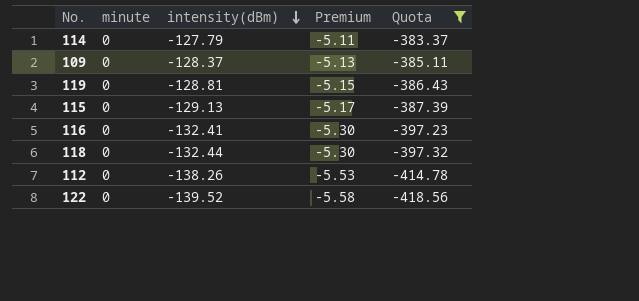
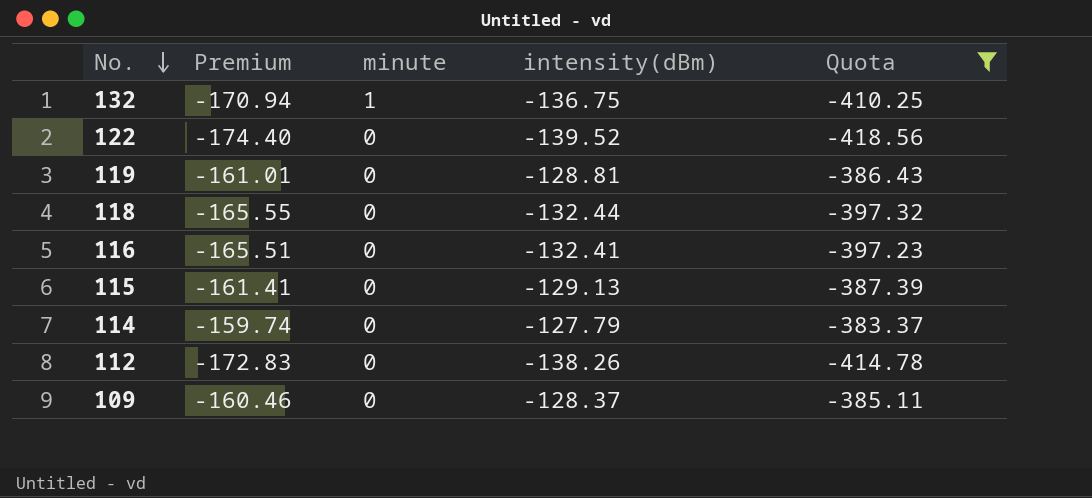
row order: intensity(dBm) descending -> No. descending
column Premium | formula: [intensity(dBm)] * 0.04 -> [intensity(dBm)] * 1.25
column Premium | position: 4 -> 2
row 132: none -> -170.94 | 1 | -136.75 | -410.25

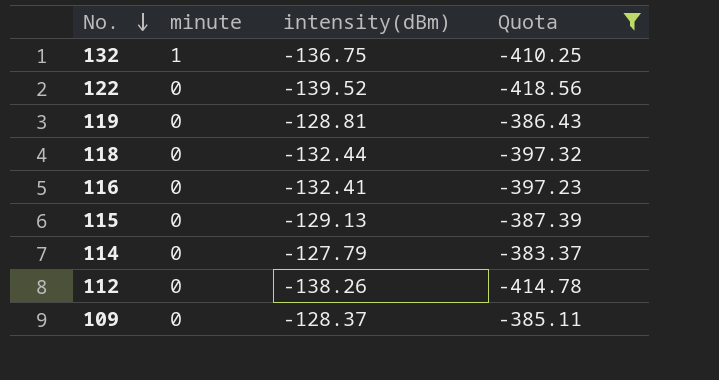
column Premium | formula: [intensity(dBm)] * 1.25 -> none

